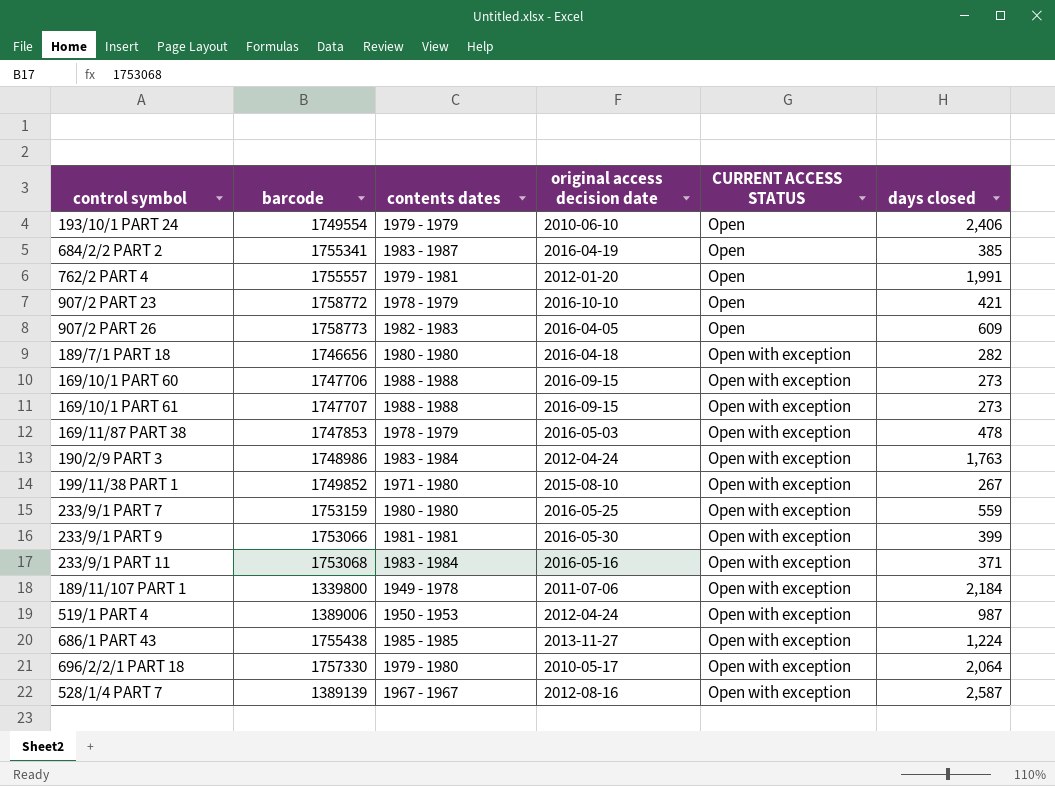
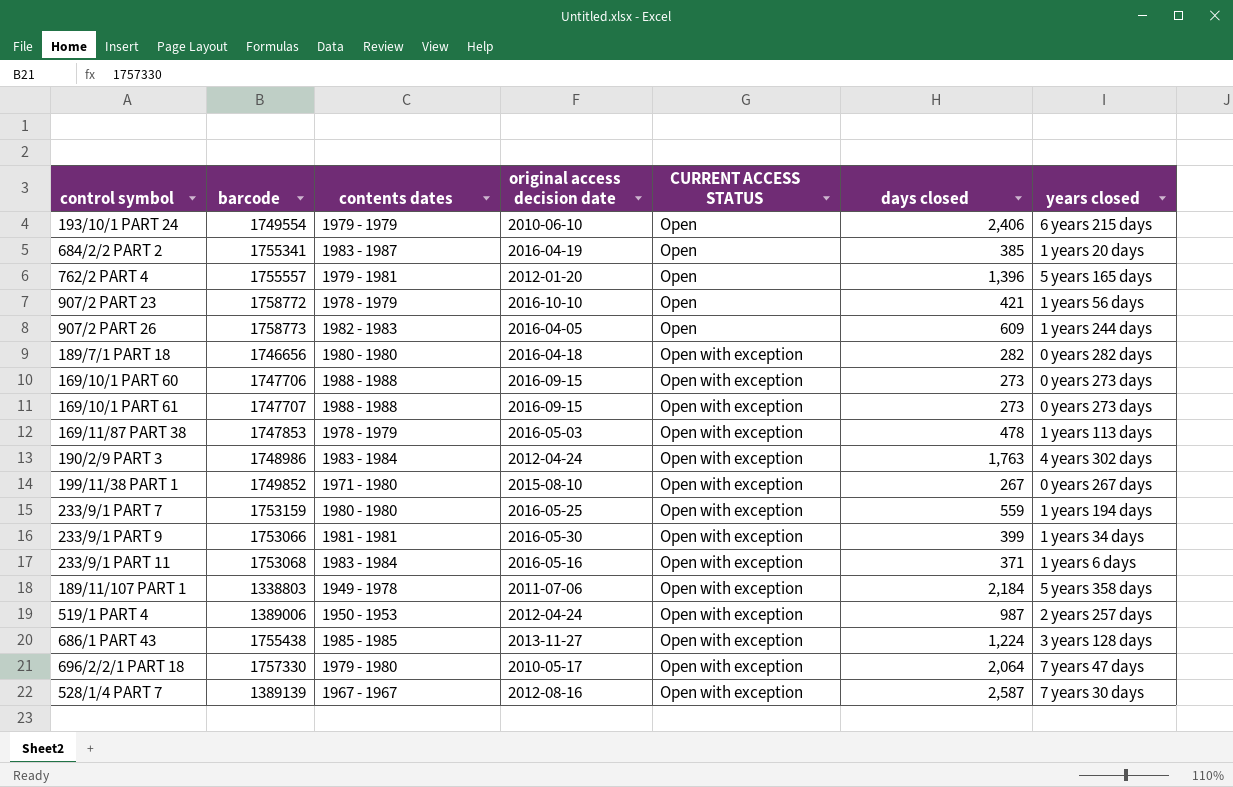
column years closed | position: none -> 7
762/2 PART 4 | days closed: 1,991 -> 1,396
189/11/107 PART 1 | barcode: 1339800 -> 1338803

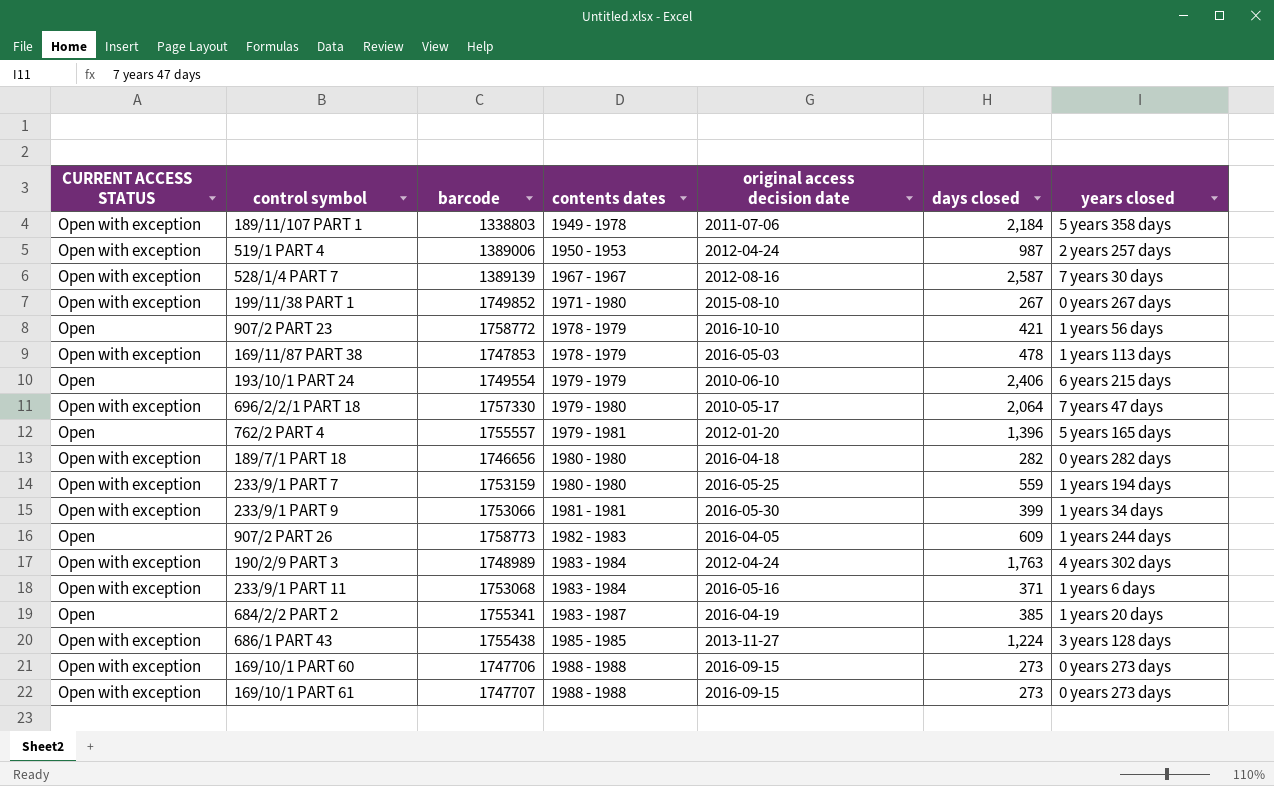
row order: CURRENT ACCESS STATUS ascending -> contents dates ascending
column CURRENT ACCESS STATUS | position: 5 -> 1
190/2/9 PART 3 | barcode: 1748986 -> 1748989

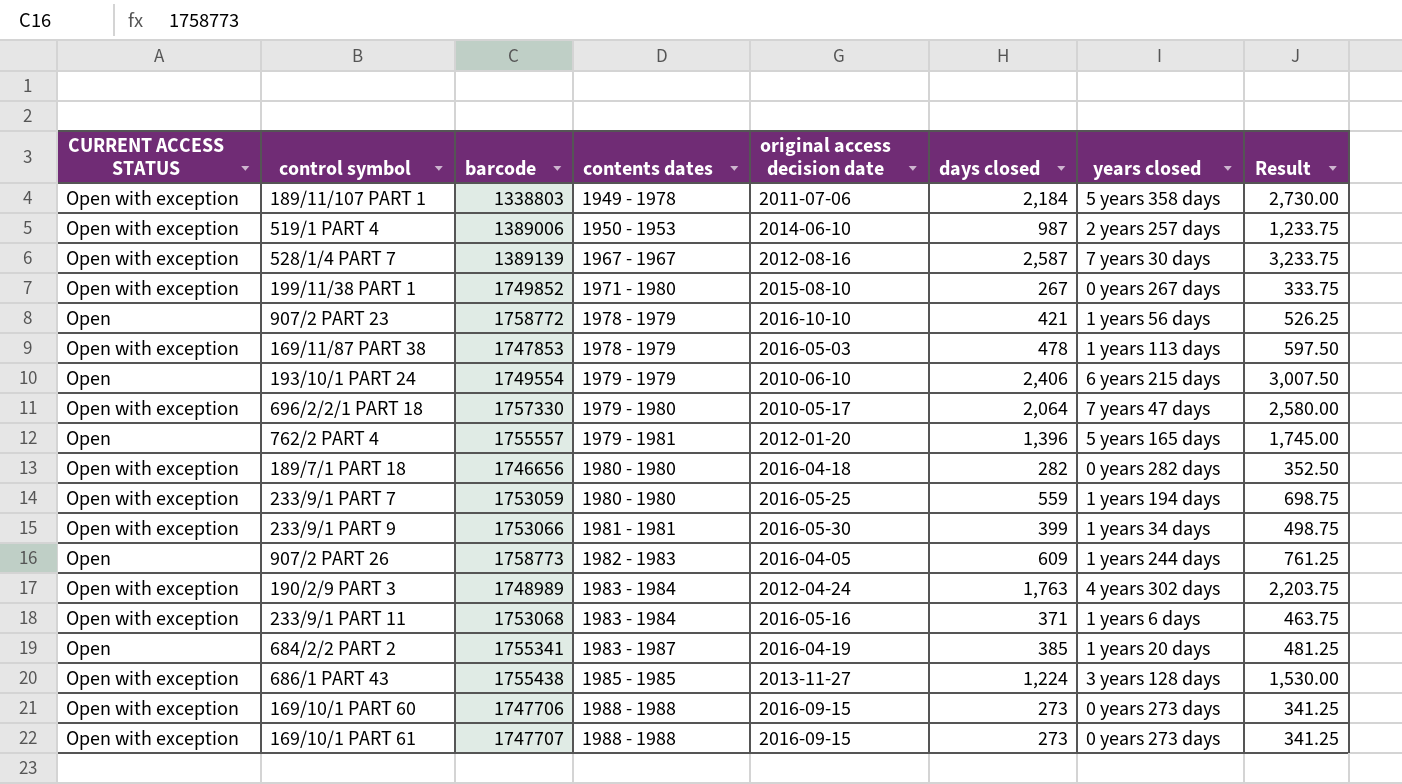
column Result | formula: none -> [days closed] * 1.25
519/1 PART 4 | original access decision date: 2012-04-24 -> 2014-06-10
233/9/1 PART 7 | barcode: 1753159 -> 1753059

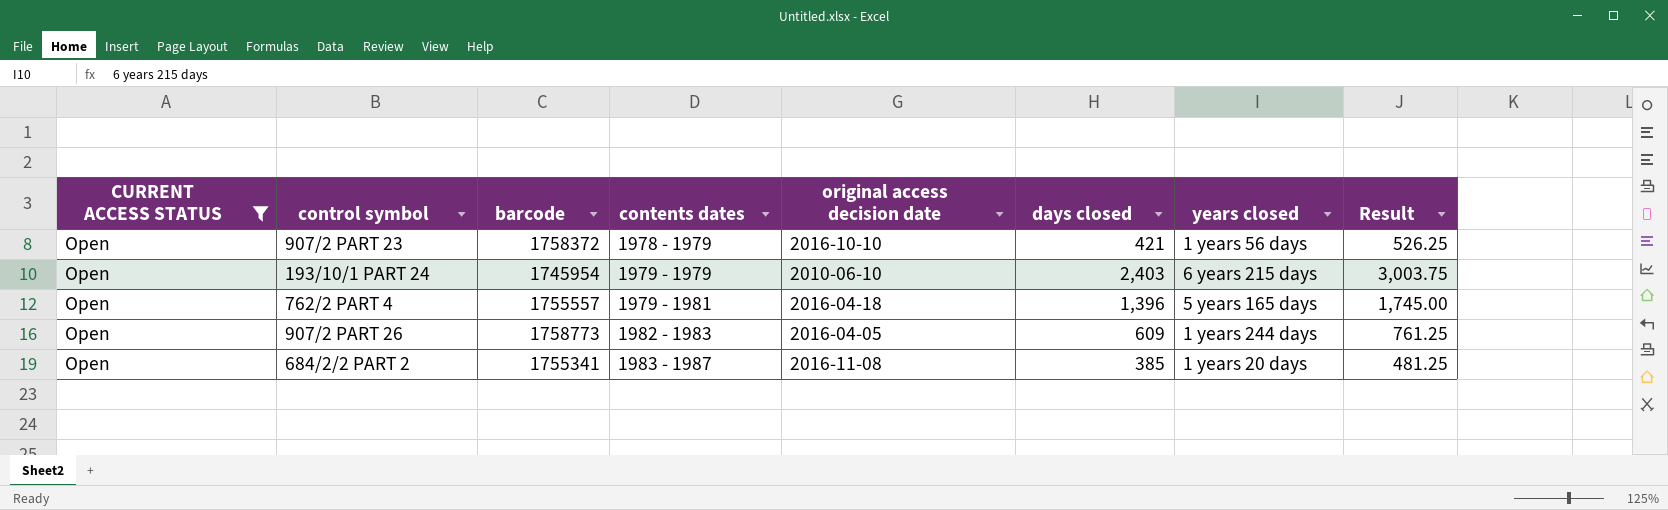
filter: none -> CURRENT ACCESS STATUS = Open
907/2 PART 23 | barcode: 1758772 -> 1758372
193/10/1 PART 24 | barcode: 1749554 -> 1745954
193/10/1 PART 24 | days closed: 2,406 -> 2,403
193/10/1 PART 24 | Result: 3,007.50 -> 3,003.75
762/2 PART 4 | original access decision date: 2012-01-20 -> 2016-04-18
684/2/2 PART 2 | original access decision date: 2016-04-19 -> 2016-11-08

